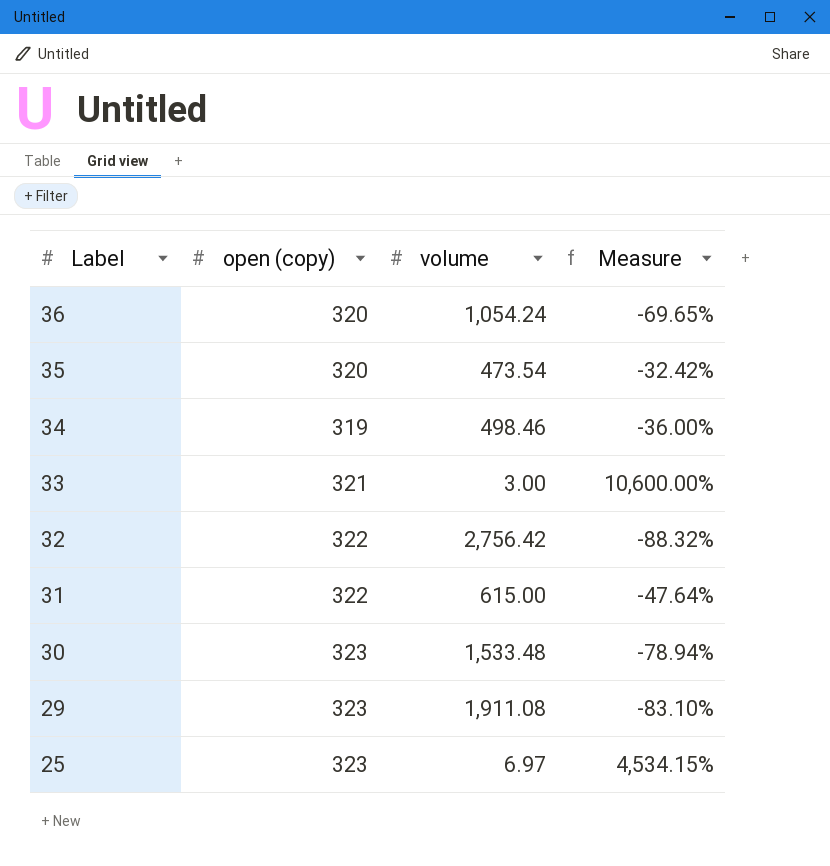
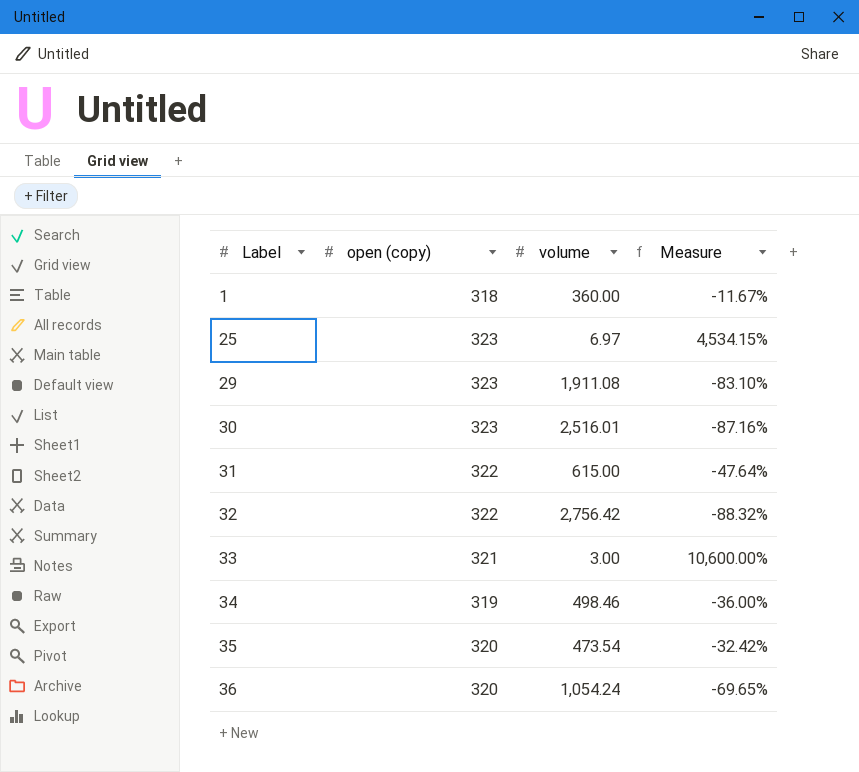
row order: Label descending -> Label ascending
row 1: none -> 318 | 360.00 | -11.67%
30 | volume: 1,533.48 -> 2,516.01
30 | Measure: -78.94% -> -87.16%

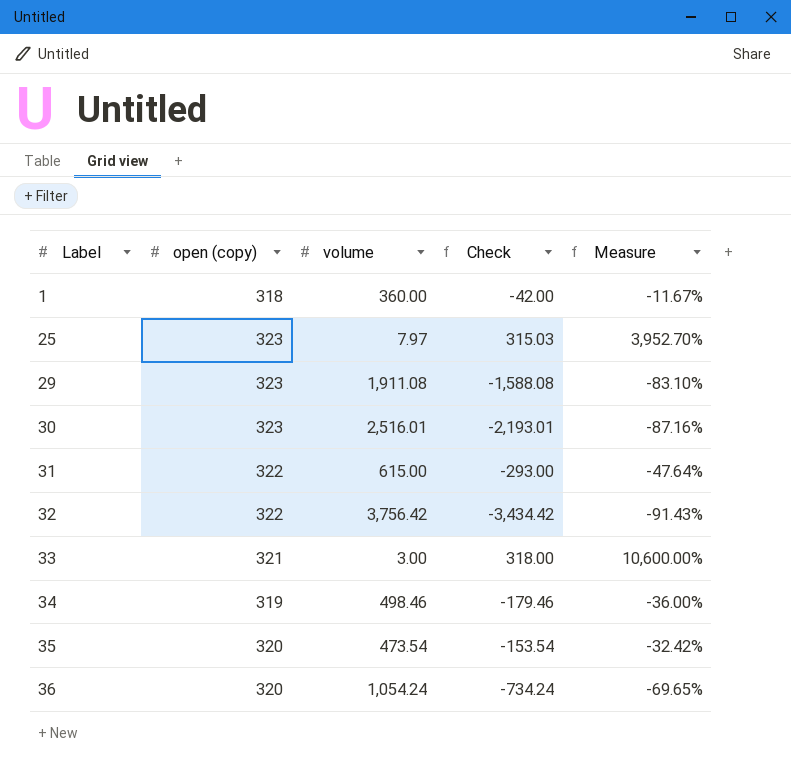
column Check | formula: none -> [open (copy)] - [volume]
25 | volume: 6.97 -> 7.97
25 | Measure: 4,534.15% -> 3,952.70%
32 | volume: 2,756.42 -> 3,756.42
32 | Measure: -88.32% -> -91.43%

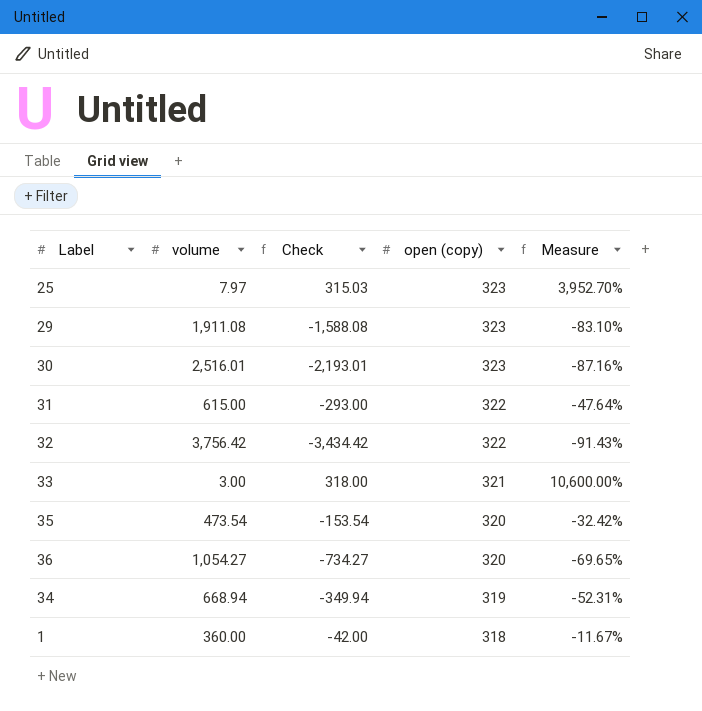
row order: Label ascending -> open (copy) descending
column open (copy) | position: 2 -> 4
36 | volume: 1,054.24 -> 1,054.27
36 | Check: -734.24 -> -734.27
34 | volume: 498.46 -> 668.94
34 | Check: -179.46 -> -349.94
34 | Measure: -36.00% -> -52.31%

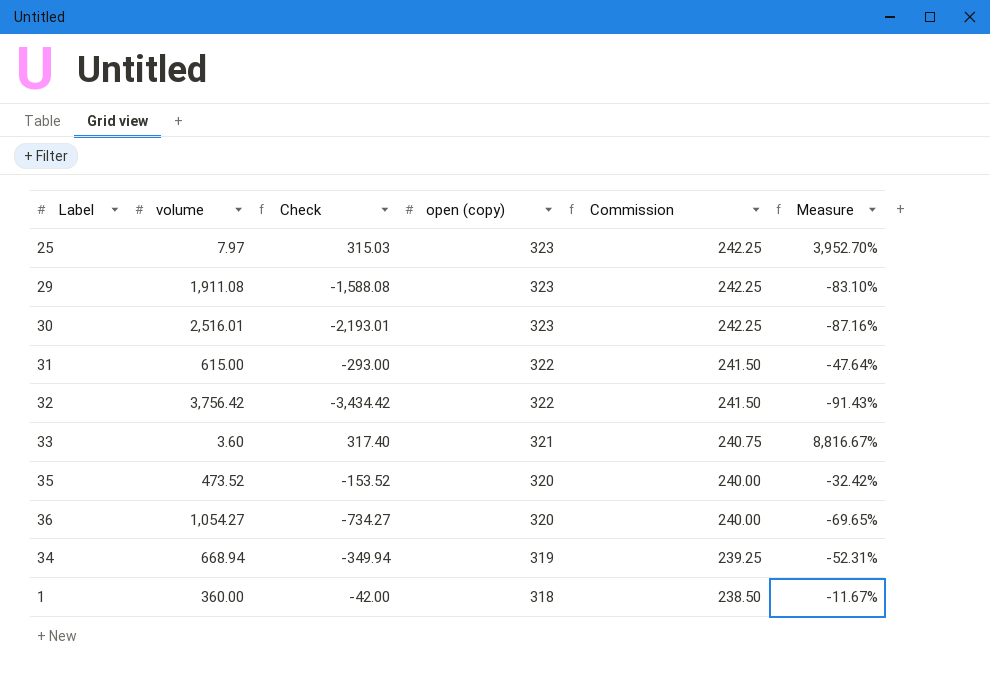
column Commission | formula: none -> [open (copy)] * 0.75
33 | volume: 3.00 -> 3.60
33 | Check: 318.00 -> 317.40
33 | Measure: 10,600.00% -> 8,816.67%
35 | volume: 473.54 -> 473.52
35 | Check: -153.54 -> -153.52

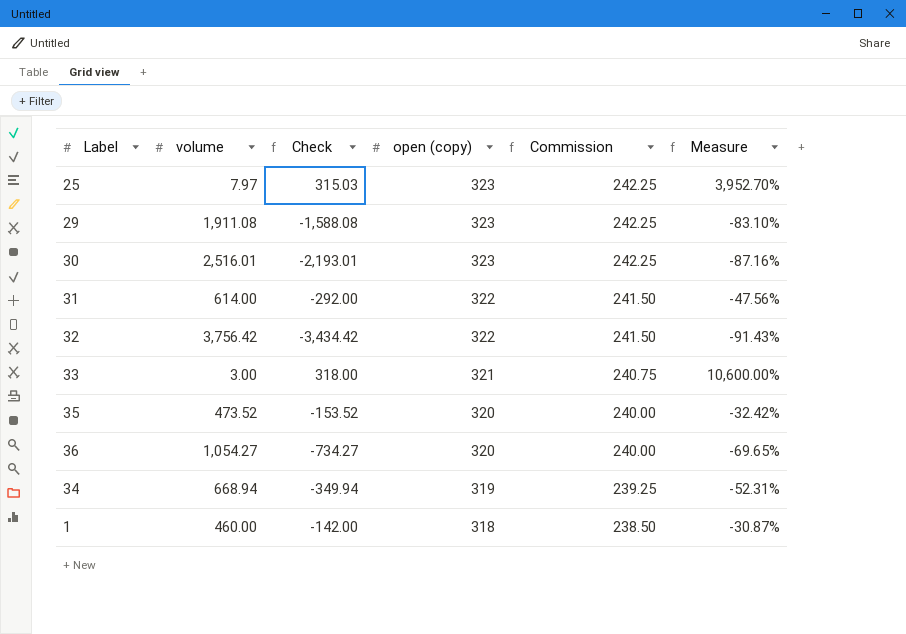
31 | volume: 615.00 -> 614.00
31 | Check: -293.00 -> -292.00
31 | Measure: -47.64% -> -47.56%
33 | volume: 3.60 -> 3.00
33 | Check: 317.40 -> 318.00
33 | Measure: 8,816.67% -> 10,600.00%
1 | volume: 360.00 -> 460.00
1 | Check: -42.00 -> -142.00
1 | Measure: -11.67% -> -30.87%

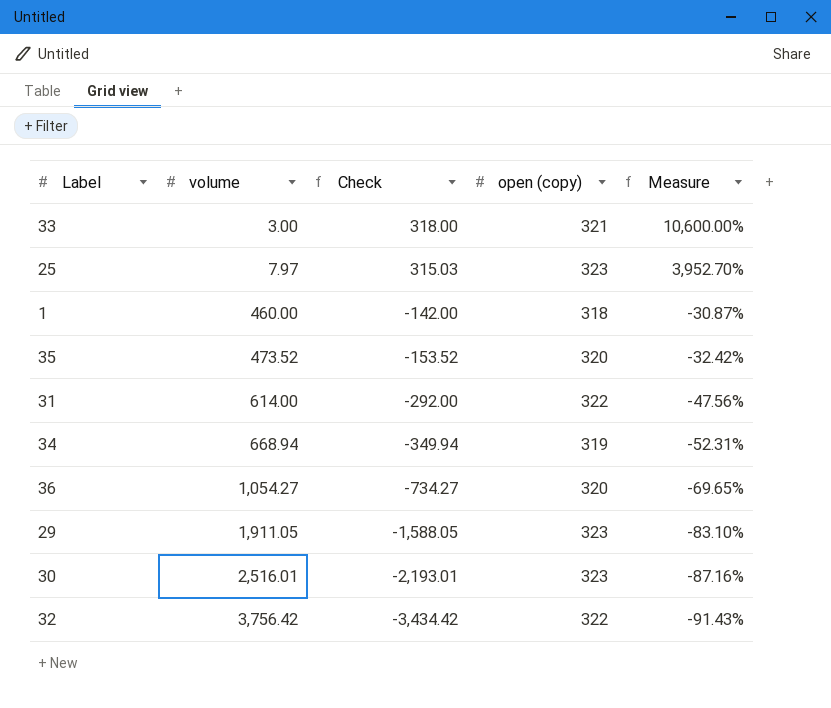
row order: open (copy) descending -> volume ascending
column Commission | formula: [open (copy)] * 0.75 -> none
29 | volume: 1,911.08 -> 1,911.05
29 | Check: -1,588.08 -> -1,588.05

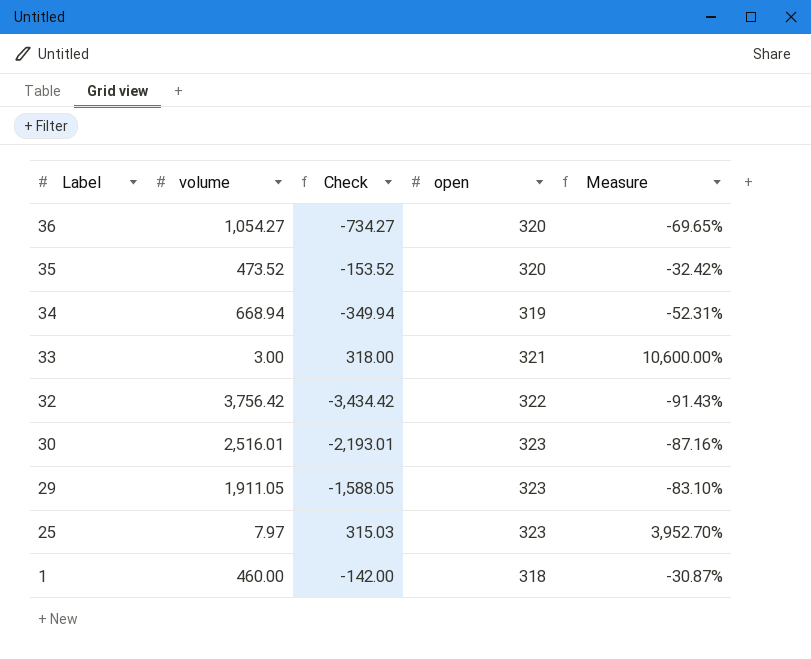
row order: volume ascending -> Label descending
column name: open (copy) -> open
row 31: 614.00 | -292.00 | 322 | -47.56% -> none

